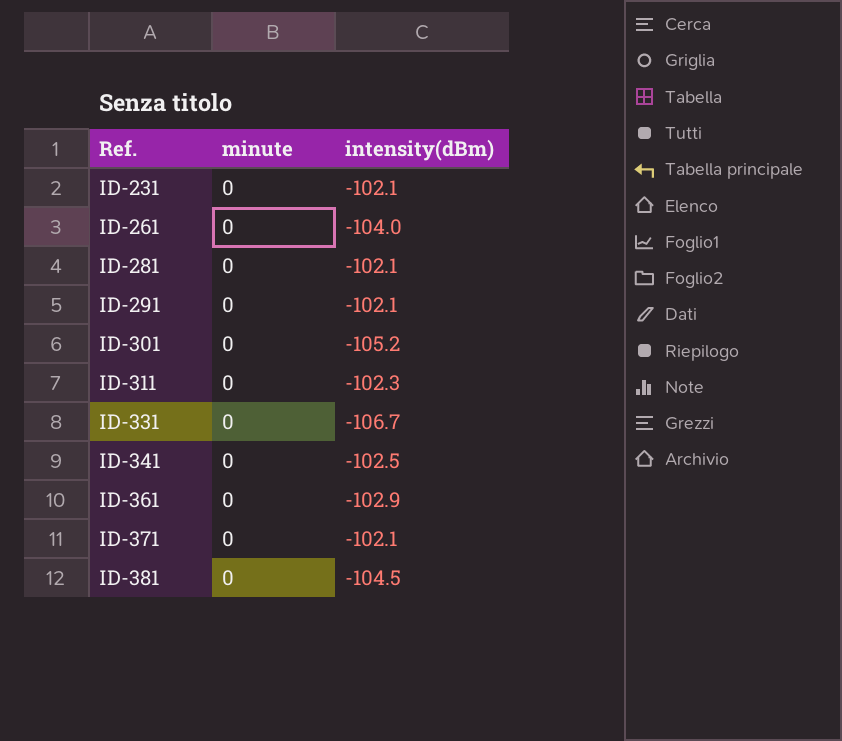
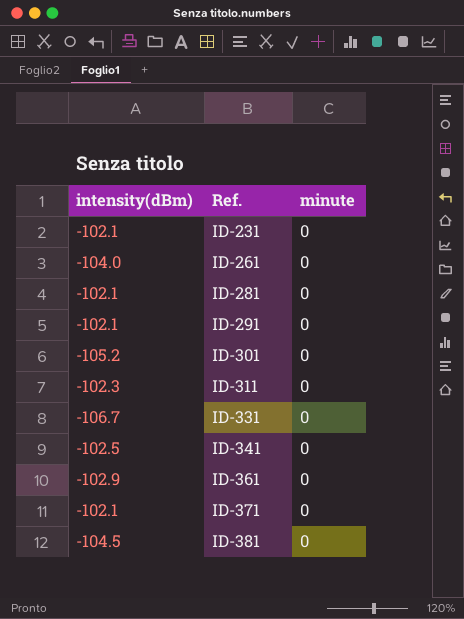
column intensity(dBm) | position: 3 -> 1

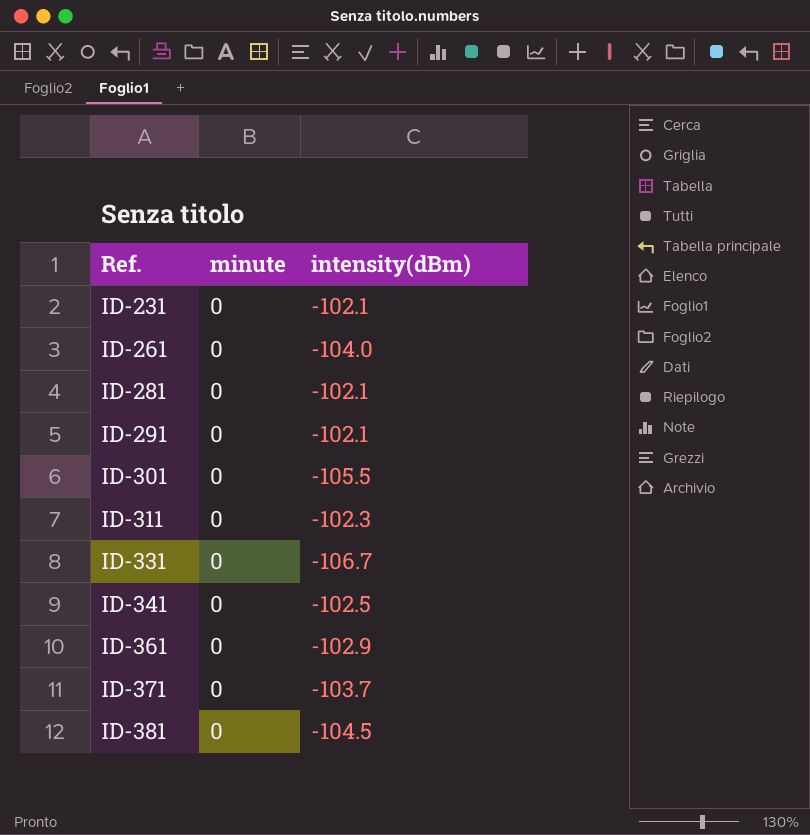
column intensity(dBm) | position: 1 -> 3
ID-301 | intensity(dBm): -105.2 -> -105.5
ID-371 | intensity(dBm): -102.1 -> -103.7

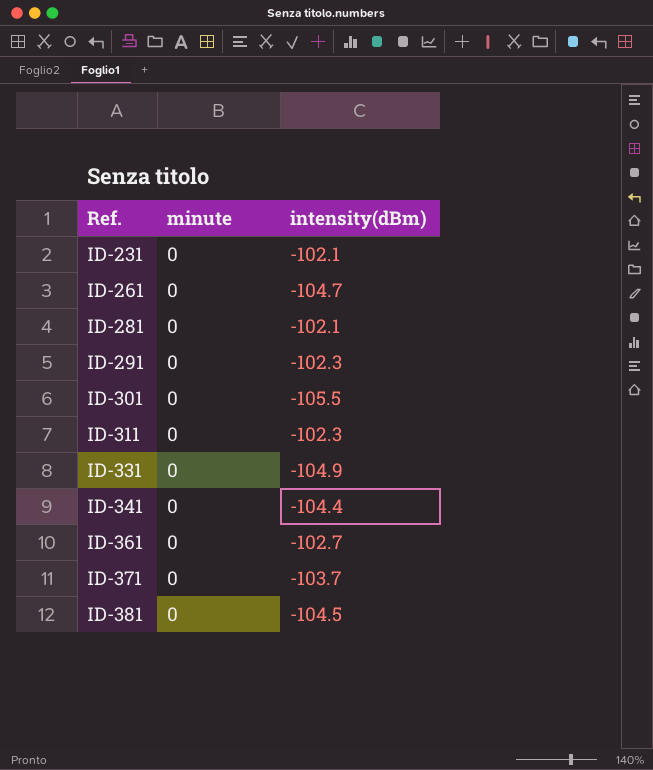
ID-261 | intensity(dBm): -104.0 -> -104.7
ID-291 | intensity(dBm): -102.1 -> -102.3
ID-331 | intensity(dBm): -106.7 -> -104.9
ID-341 | intensity(dBm): -102.5 -> -104.4
ID-361 | intensity(dBm): -102.9 -> -102.7

